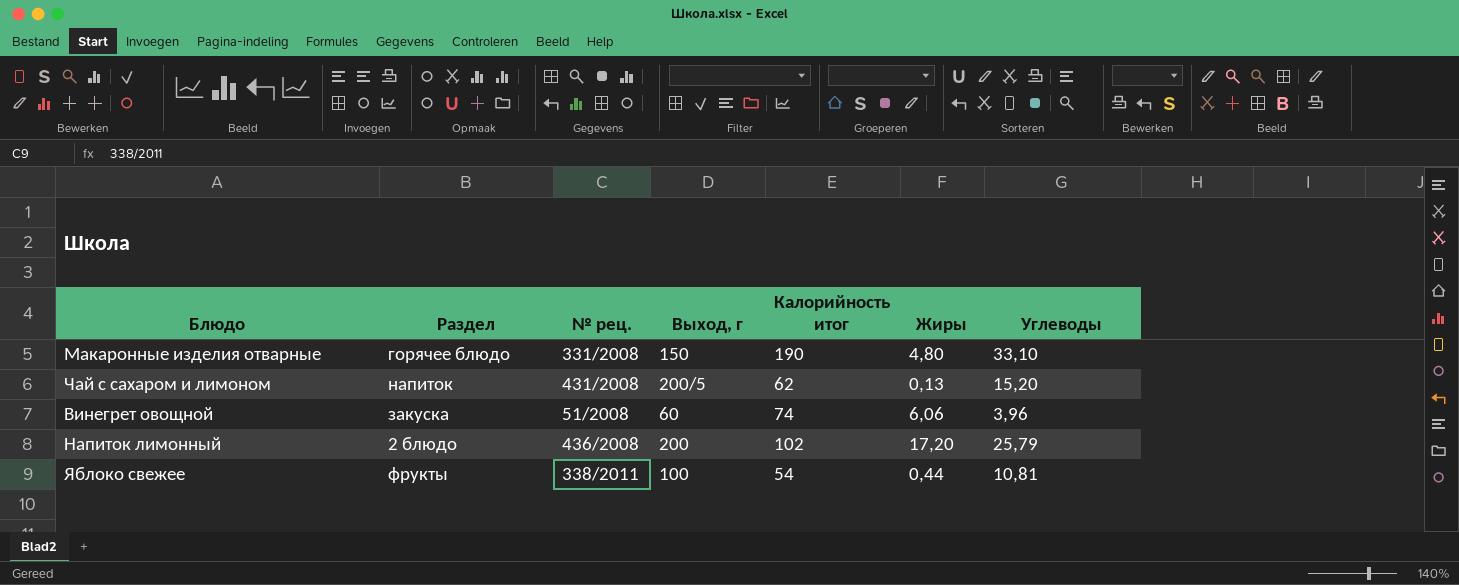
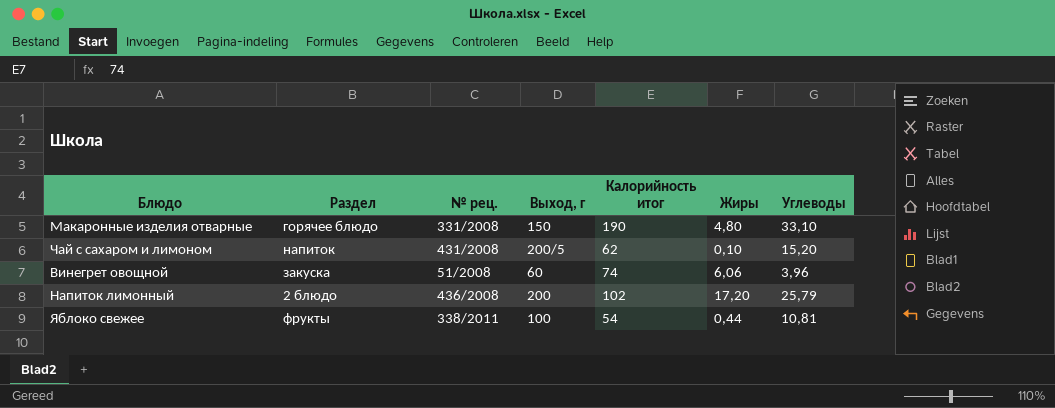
Чай с сахаром и лимоном | Жиры: 0,13 -> 0,10

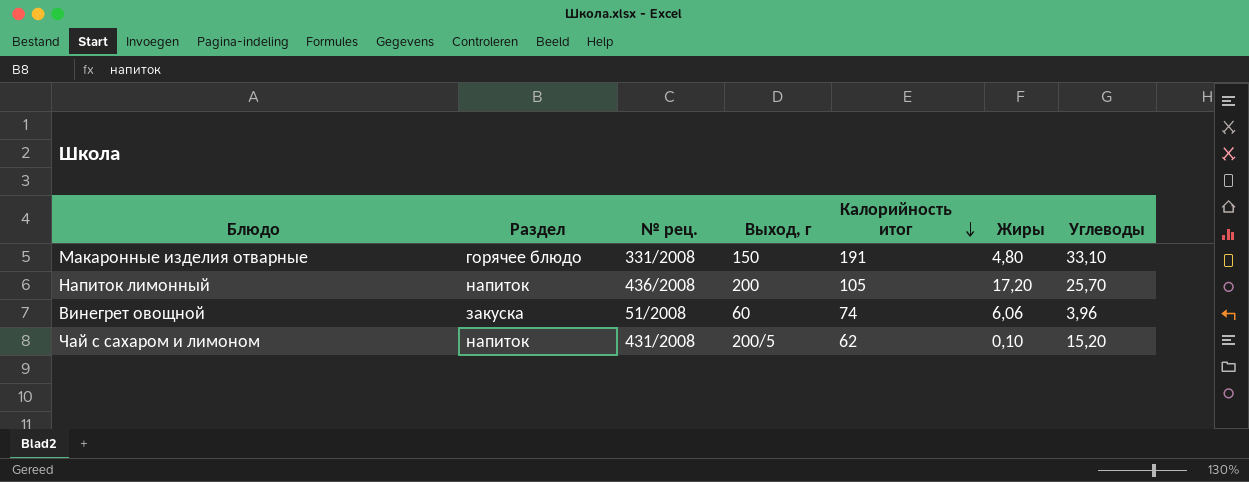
row order: none -> Калорийность итог descending
row Яблоко свежее: фрукты | 338/2011 | 100 | 54 | 0,44 | 10,81 -> none
Макаронные изделия отварные | Калорийность итог: 190 -> 191
Напиток лимонный | Раздел: 2 блюдо -> напиток
Напиток лимонный | Калорийность итог: 102 -> 105
Напиток лимонный | Углеводы: 25,79 -> 25,70

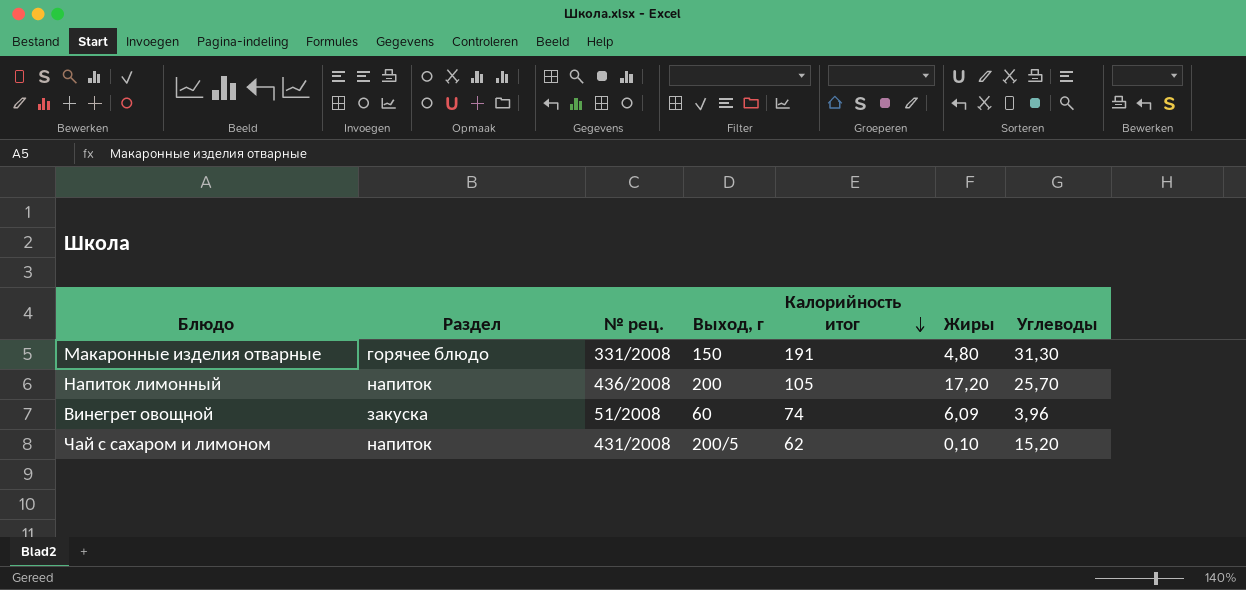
Макаронные изделия отварные | Углеводы: 33,10 -> 31,30
Винегрет овощной | Жиры: 6,06 -> 6,09

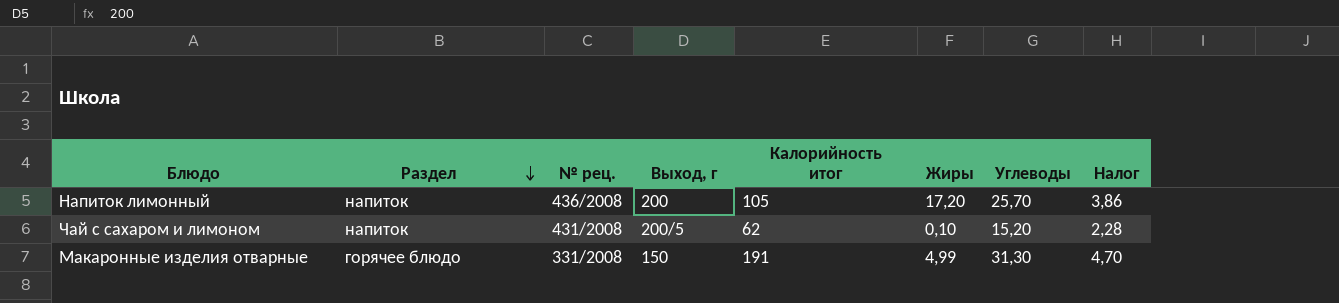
row order: Калорийность итог descending -> Раздел descending
column Налог | formula: none -> [Углеводы] * 0,15
row Винегрет овощной: закуска | 51/2008 | 60 | 74 | 6,09 | 3,96 -> none
Макаронные изделия отварные | Жиры: 4,80 -> 4,99

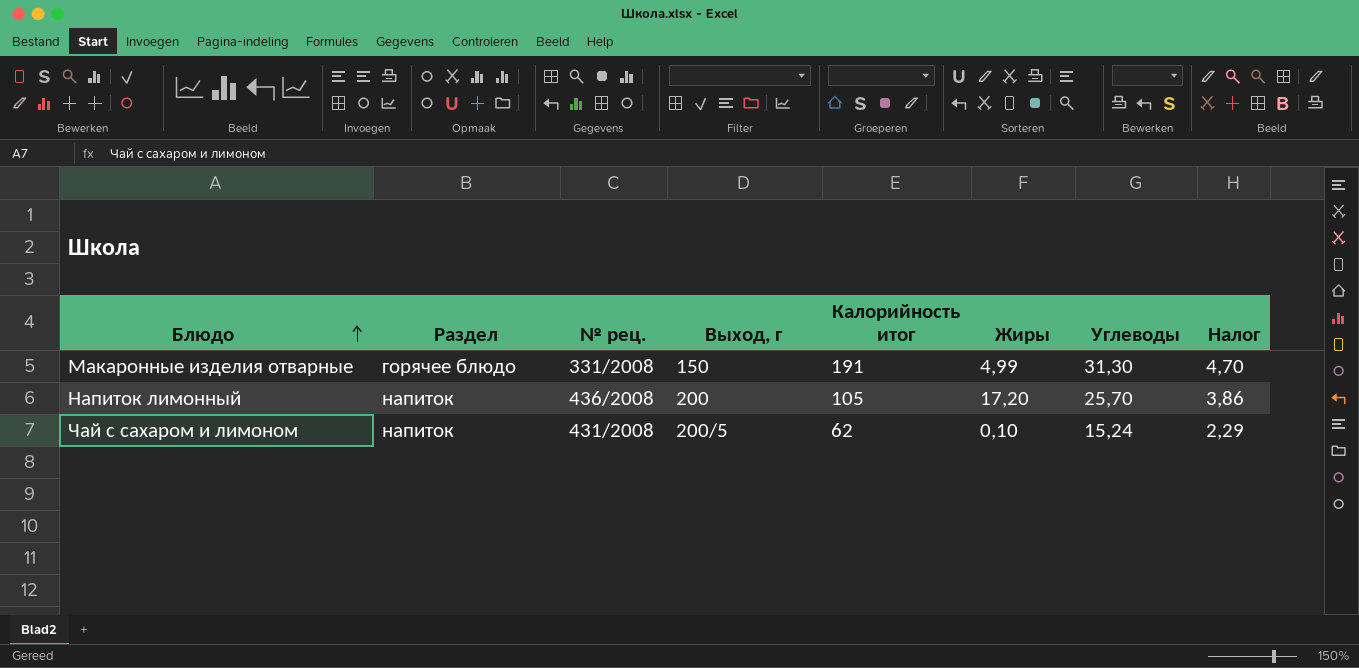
row order: Раздел descending -> Блюдо ascending
Чай с сахаром и лимоном | Углеводы: 15,20 -> 15,24
Чай с сахаром и лимоном | Налог: 2,28 -> 2,29

